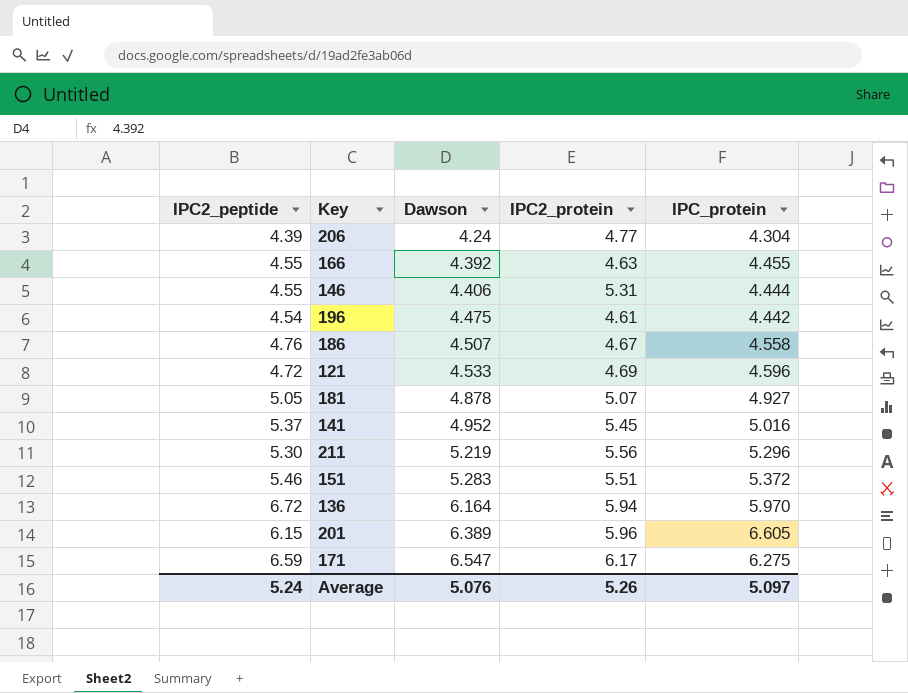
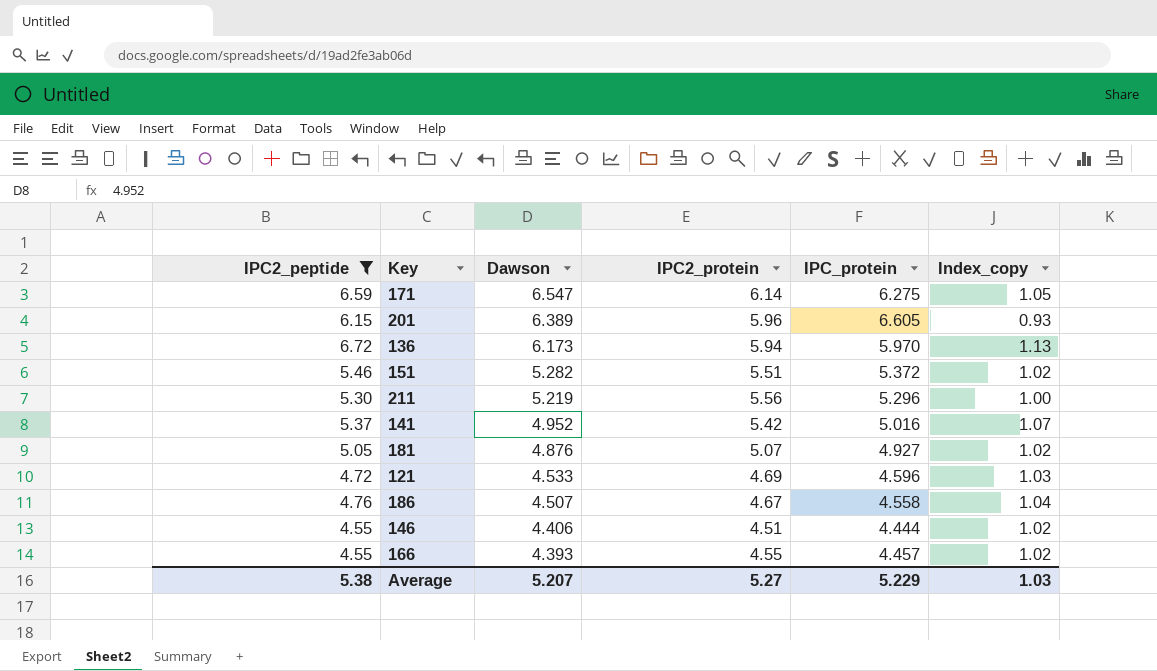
filter: none -> IPC2_peptide >= 4.55
row order: Dawson ascending -> Dawson descending
column Index_copy | formula: none -> [IPC2_peptide] / [IPC_protein]
171 | IPC2_protein: 6.17 -> 6.14
136 | Dawson: 6.164 -> 6.173
151 | Dawson: 5.283 -> 5.282
141 | IPC2_protein: 5.45 -> 5.42
181 | Dawson: 4.878 -> 4.876
146 | IPC2_protein: 5.31 -> 4.51
166 | Dawson: 4.392 -> 4.393
166 | IPC2_protein: 4.63 -> 4.55
166 | IPC_protein: 4.455 -> 4.457
Average | IPC2_peptide: 5.24 -> 5.38
Average | Dawson: 5.076 -> 5.207
Average | IPC2_protein: 5.26 -> 5.27
Average | IPC_protein: 5.097 -> 5.229

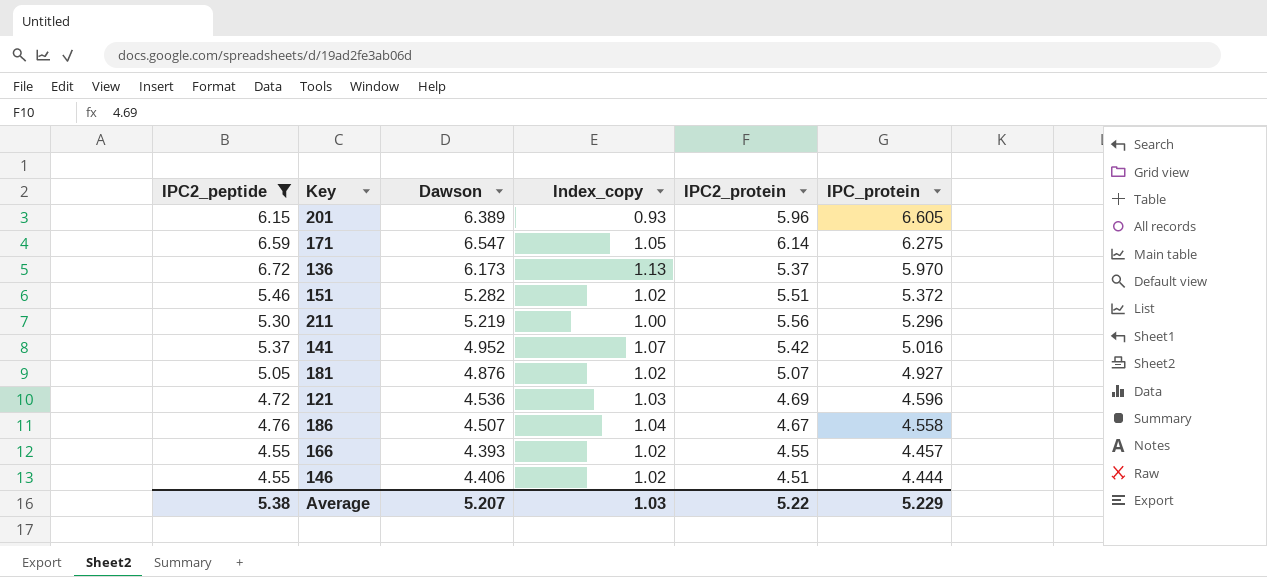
row order: Dawson descending -> IPC_protein descending
column Index_copy | position: 6 -> 4
136 | IPC2_protein: 5.94 -> 5.37
121 | Dawson: 4.533 -> 4.536
Average | IPC2_protein: 5.27 -> 5.22

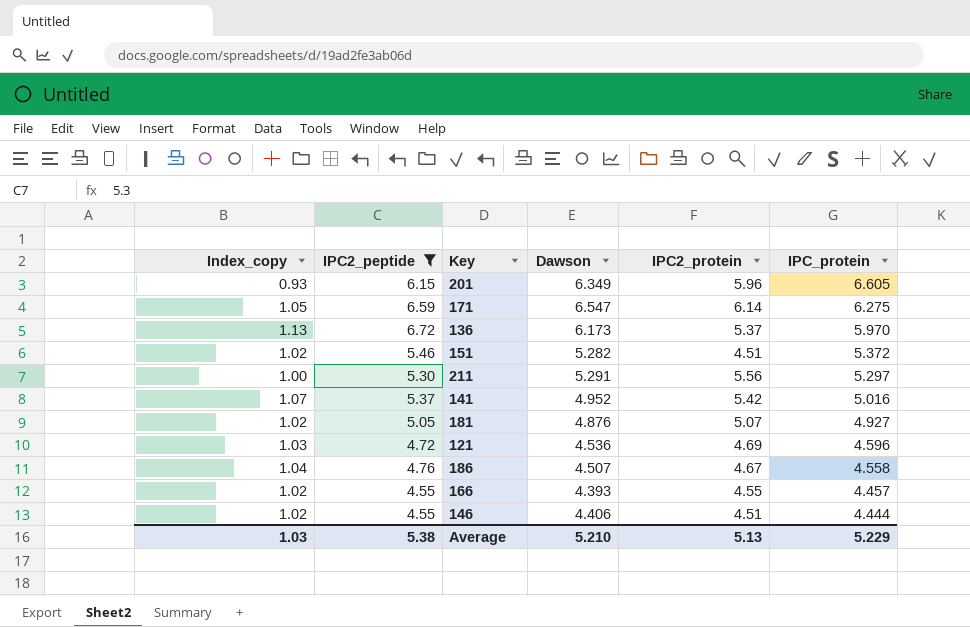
column Index_copy | position: 4 -> 1
201 | Dawson: 6.389 -> 6.349
151 | IPC2_protein: 5.51 -> 4.51
211 | Dawson: 5.219 -> 5.291
211 | IPC_protein: 5.296 -> 5.297
Average | Dawson: 5.207 -> 5.210
Average | IPC2_protein: 5.22 -> 5.13

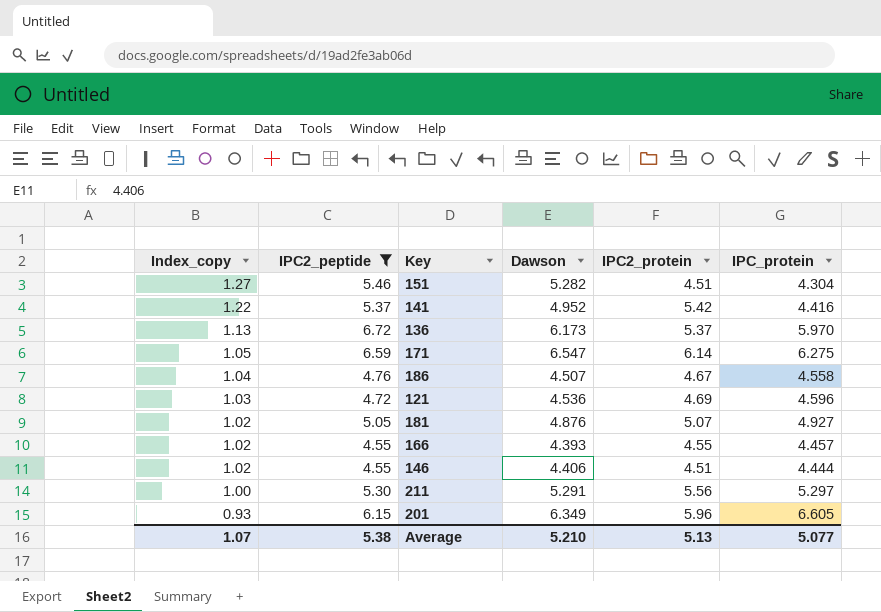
row order: IPC_protein descending -> Index_copy descending
151 | Index_copy: 1.02 -> 1.27
151 | IPC_protein: 5.372 -> 4.304
141 | Index_copy: 1.07 -> 1.22
141 | IPC_protein: 5.016 -> 4.416
Average | Index_copy: 1.03 -> 1.07
Average | IPC_protein: 5.229 -> 5.077

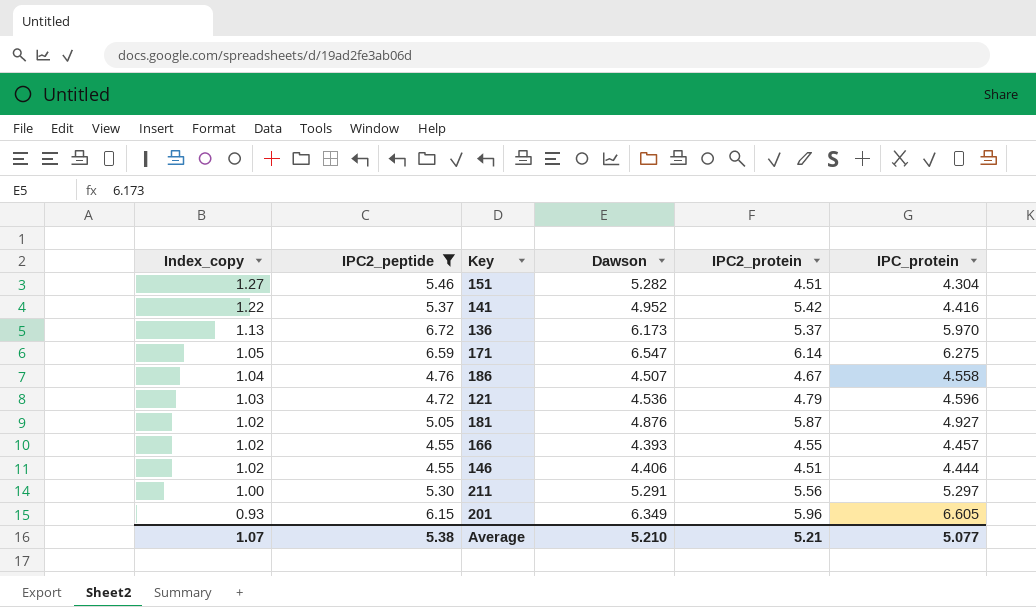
121 | IPC2_protein: 4.69 -> 4.79
181 | IPC2_protein: 5.07 -> 5.87
Average | IPC2_protein: 5.13 -> 5.21

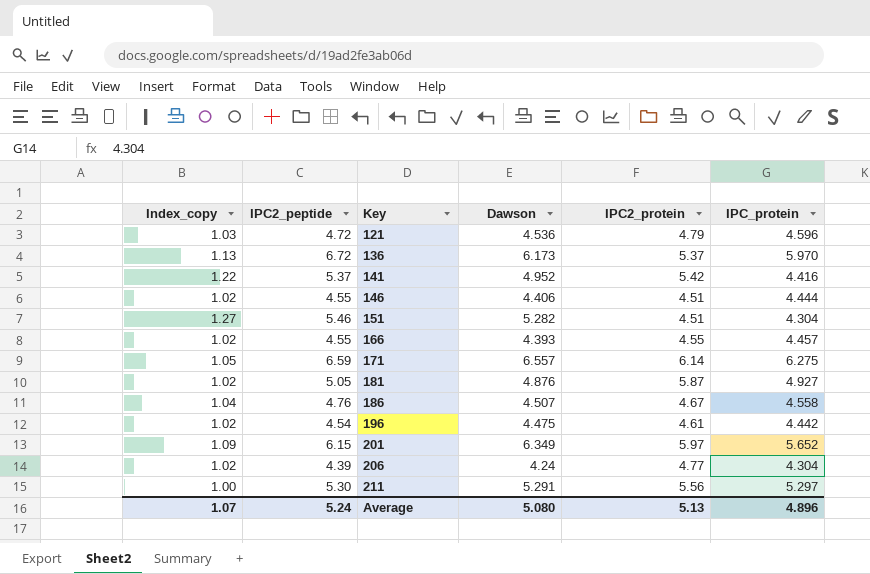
filter: IPC2_peptide >= 4.55 -> none
row order: Index_copy descending -> Key ascending
171 | Dawson: 6.547 -> 6.557
201 | Index_copy: 0.93 -> 1.09
201 | IPC2_protein: 5.96 -> 5.97
201 | IPC_protein: 6.605 -> 5.652
Average | IPC2_peptide: 5.38 -> 5.24
Average | Dawson: 5.210 -> 5.080
Average | IPC2_protein: 5.21 -> 5.13
Average | IPC_protein: 5.077 -> 4.896

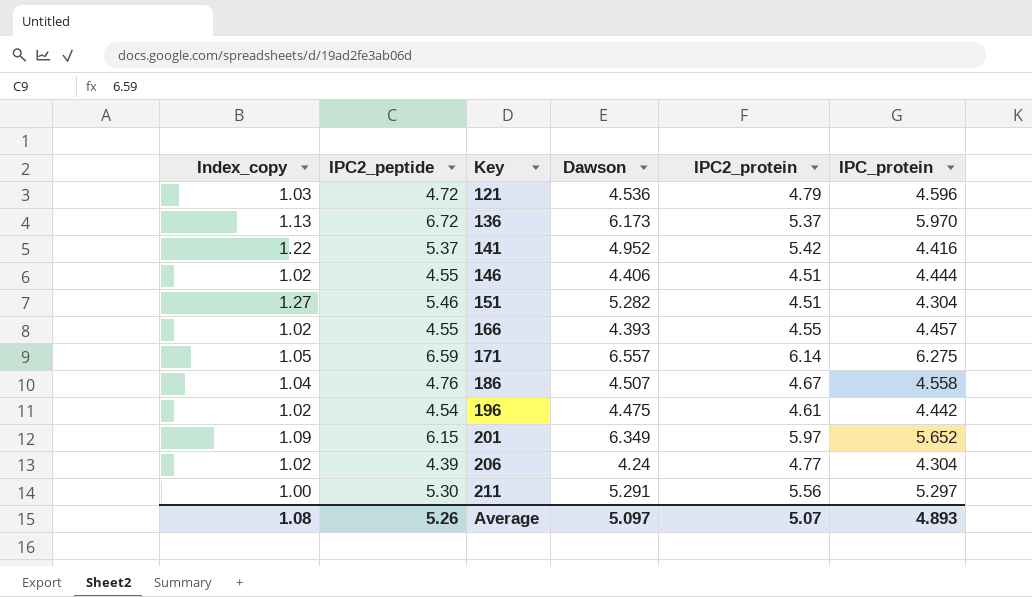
row 181: 1.02 | 5.05 | 4.876 | 5.87 | 4.927 -> none
Average | Index_copy: 1.07 -> 1.08
Average | IPC2_peptide: 5.24 -> 5.26
Average | Dawson: 5.080 -> 5.097
Average | IPC2_protein: 5.13 -> 5.07
Average | IPC_protein: 4.896 -> 4.893

